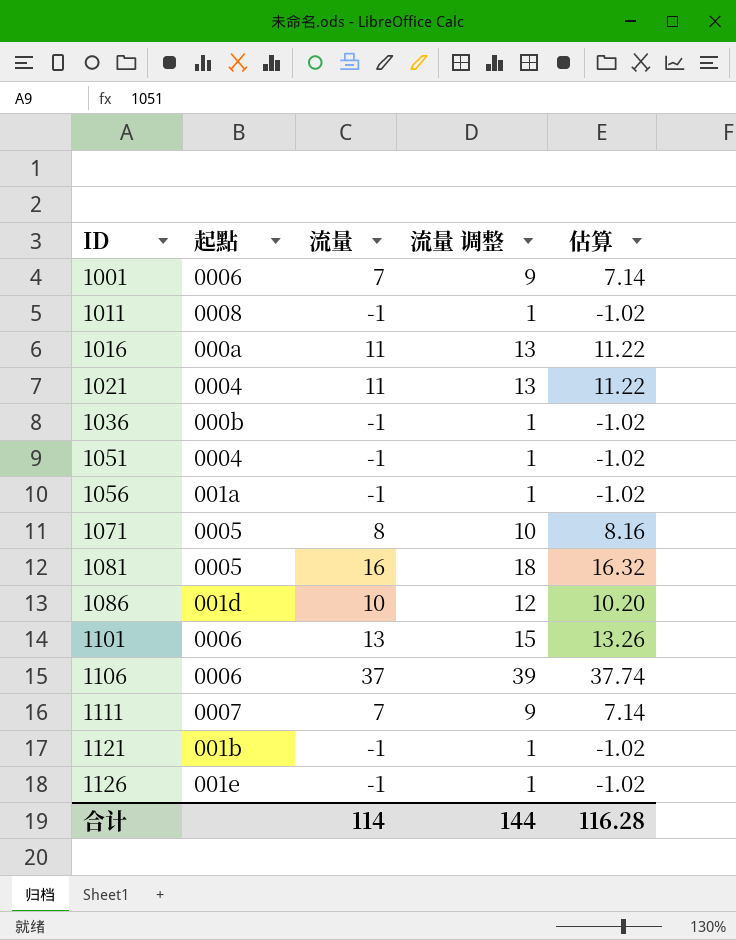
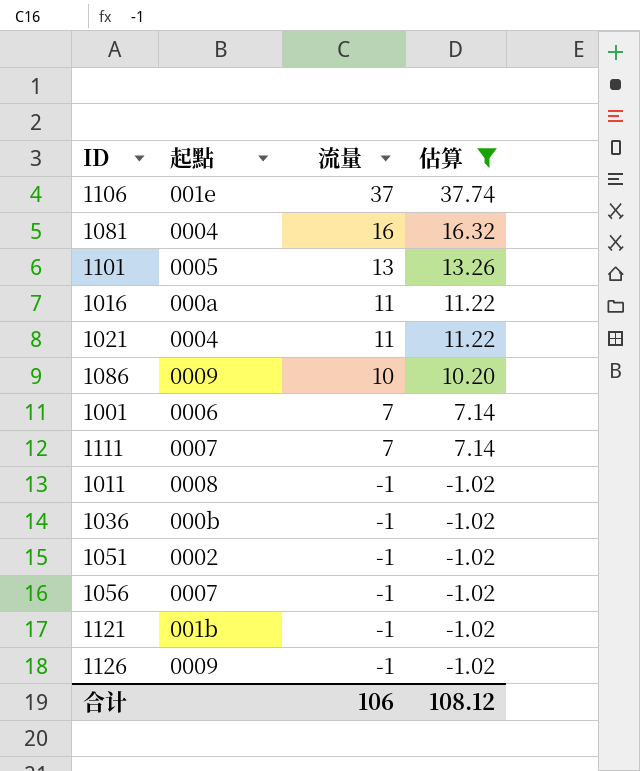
filter: none -> 估算 != 8.16
row order: ID ascending -> 流量 descending
column 流量 调整 | formula: [流量] + 2 -> none
1106 | 起點: 0006 -> 001e
1081 | 起點: 0005 -> 0004
1101 | 起點: 0006 -> 0005
1086 | 起點: 001d -> 0009
1051 | 起點: 0004 -> 0002
1056 | 起點: 001a -> 0007
1126 | 起點: 001e -> 0009
合计 | 流量: 114 -> 106
合计 | 估算: 116.28 -> 108.12

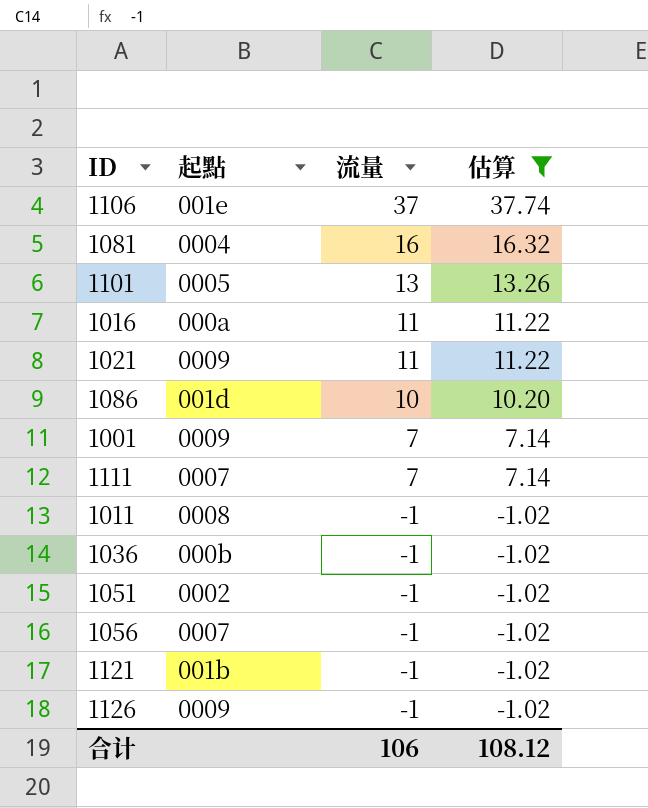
1021 | 起點: 0004 -> 0009
1086 | 起點: 0009 -> 001d
1001 | 起點: 0006 -> 0009

